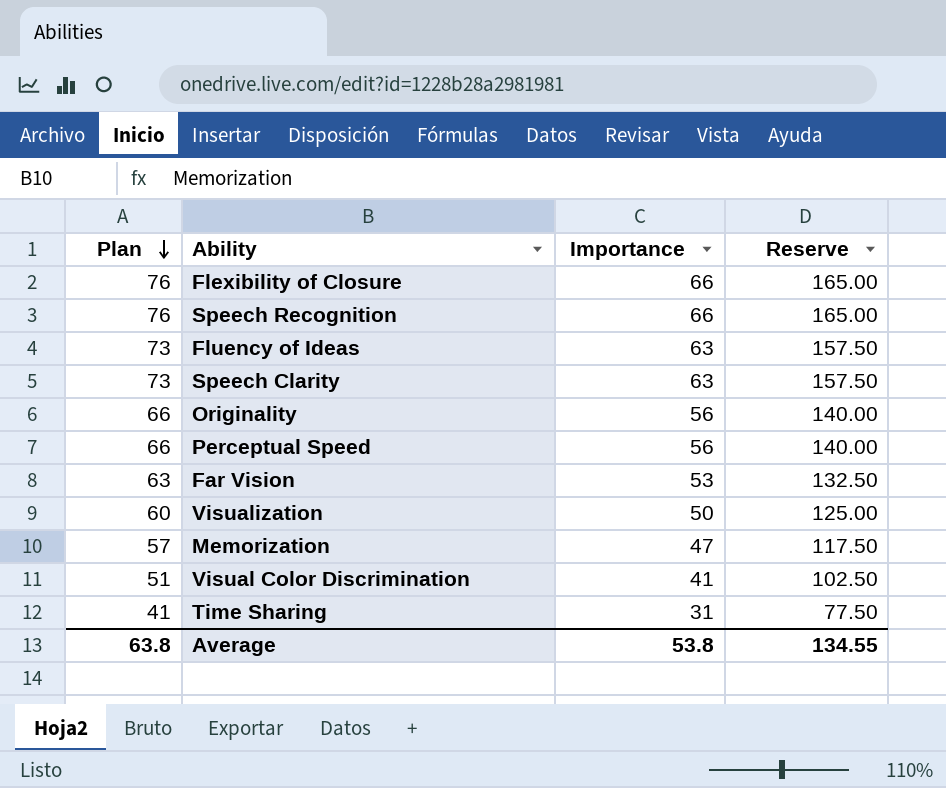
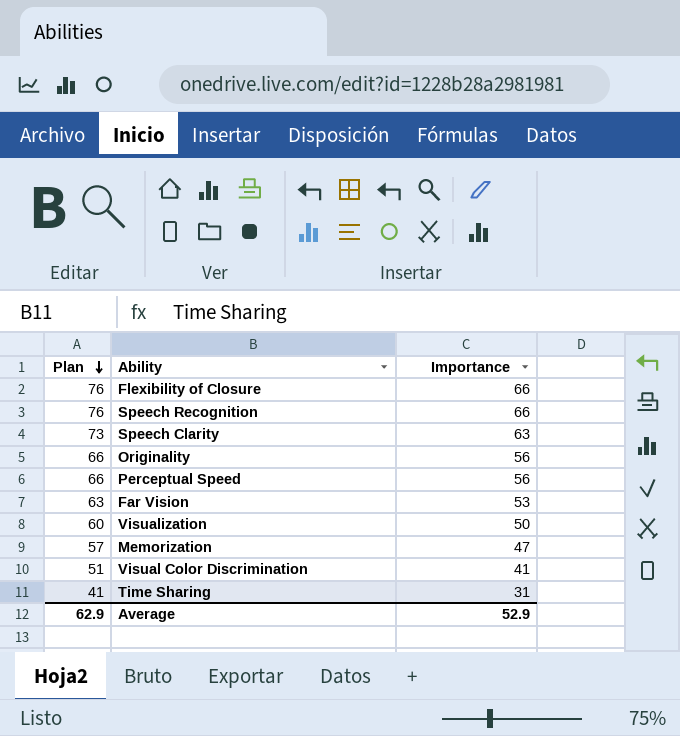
column Reserve | formula: [Importance] * 2.5 -> none
row Fluency of Ideas: 73 | 63 | 157.50 -> none
Average | Plan: 63.8 -> 62.9
Average | Importance: 53.8 -> 52.9

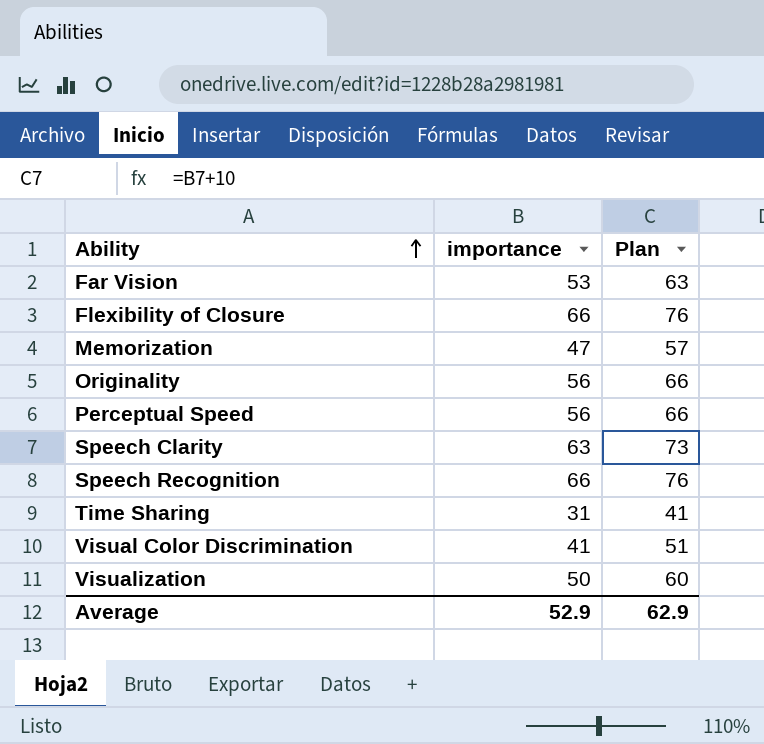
row order: Plan descending -> Ability ascending
column name: Importance -> importance
column Plan | position: 1 -> 3

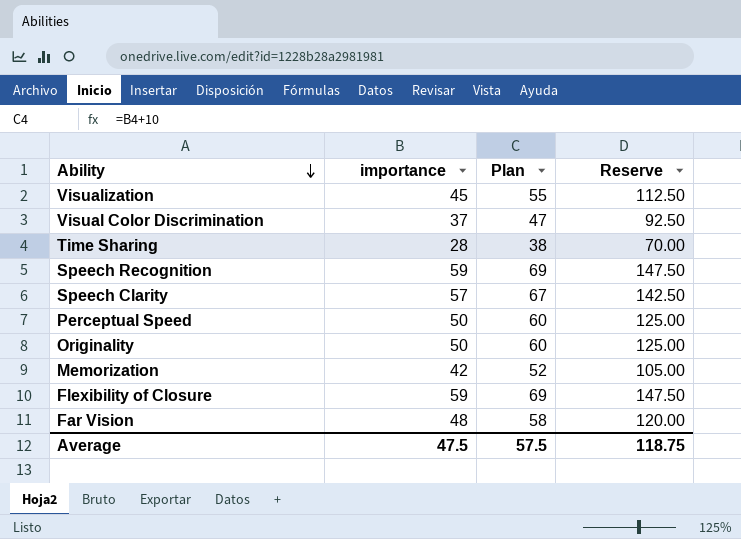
row order: Ability ascending -> Ability descending
column Reserve | formula: none -> [importance] * 2.5
Visualization | importance: 50 -> 45
Visualization | Plan: 60 -> 55
Visual Color Discrimination | importance: 41 -> 37
Visual Color Discrimination | Plan: 51 -> 47
Time Sharing | importance: 31 -> 28
Time Sharing | Plan: 41 -> 38
Speech Recognition | importance: 66 -> 59
Speech Recognition | Plan: 76 -> 69
Speech Clarity | importance: 63 -> 57
Speech Clarity | Plan: 73 -> 67
Perceptual Speed | importance: 56 -> 50
Perceptual Speed | Plan: 66 -> 60
Originality | importance: 56 -> 50
Originality | Plan: 66 -> 60
Memorization | importance: 47 -> 42
Memorization | Plan: 57 -> 52
Flexibility of Closure | importance: 66 -> 59
Flexibility of Closure | Plan: 76 -> 69
Far Vision | importance: 53 -> 48
Far Vision | Plan: 63 -> 58
Average | importance: 52.9 -> 47.5
Average | Plan: 62.9 -> 57.5

